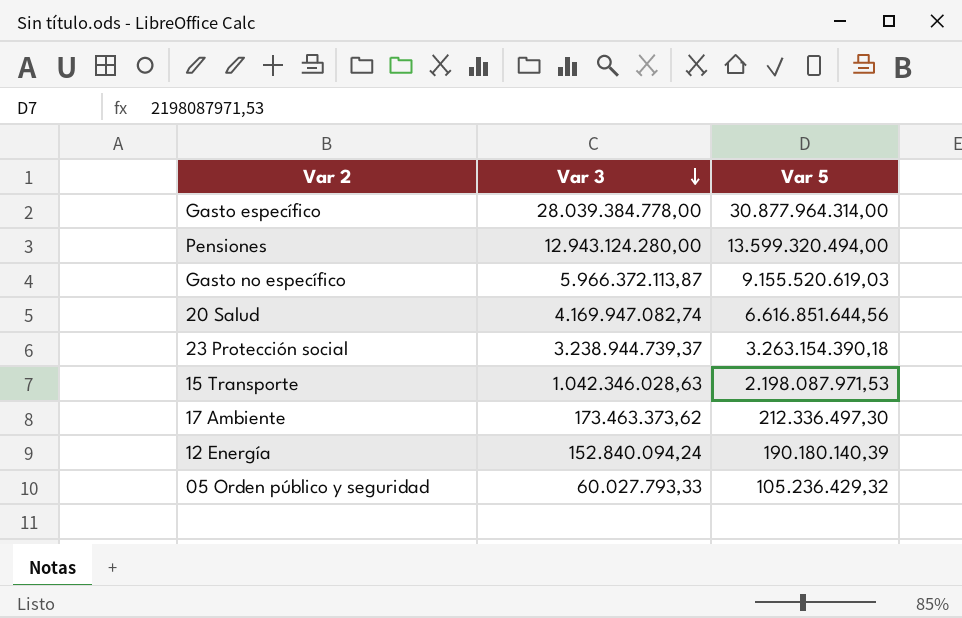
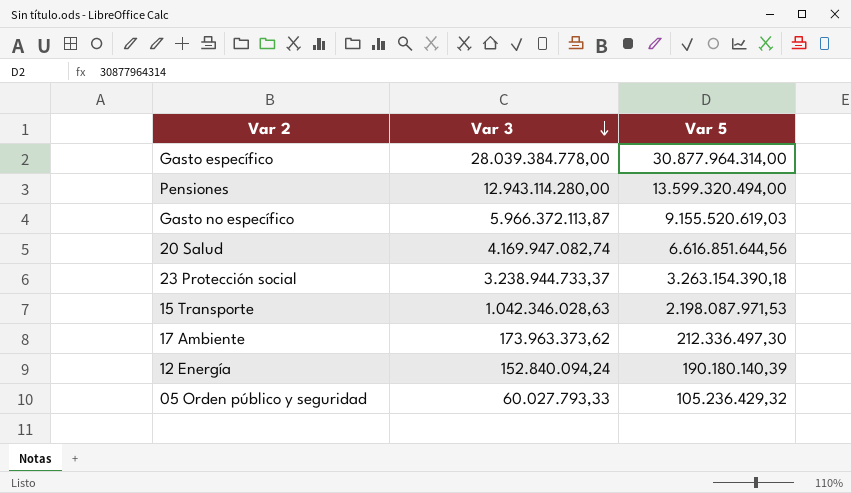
Pensiones | Var 3: 12.943.124.280,00 -> 12.943.114.280,00
23 Protección social | Var 3: 3.238.944.739,37 -> 3.238.944.733,37
17 Ambiente | Var 3: 173.463.373,62 -> 173.963.373,62

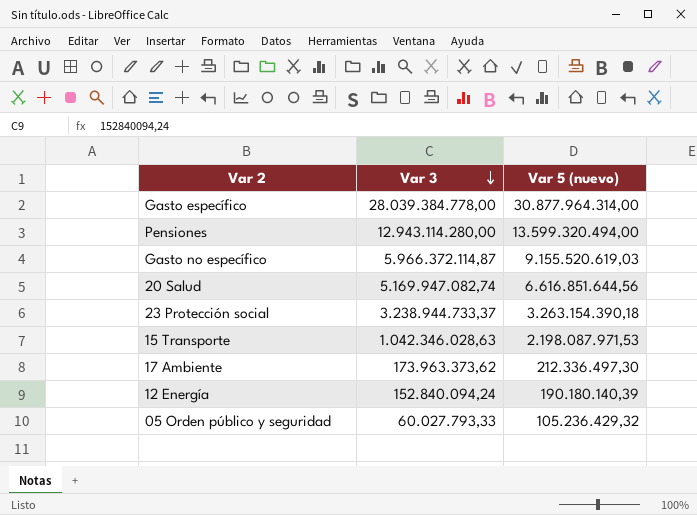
column name: Var 5 -> Var 5 (nuevo)
Gasto no específico | Var 3: 5.966.372.113,87 -> 5.966.372.114,87
20 Salud | Var 3: 4.169.947.082,74 -> 5.169.947.082,74

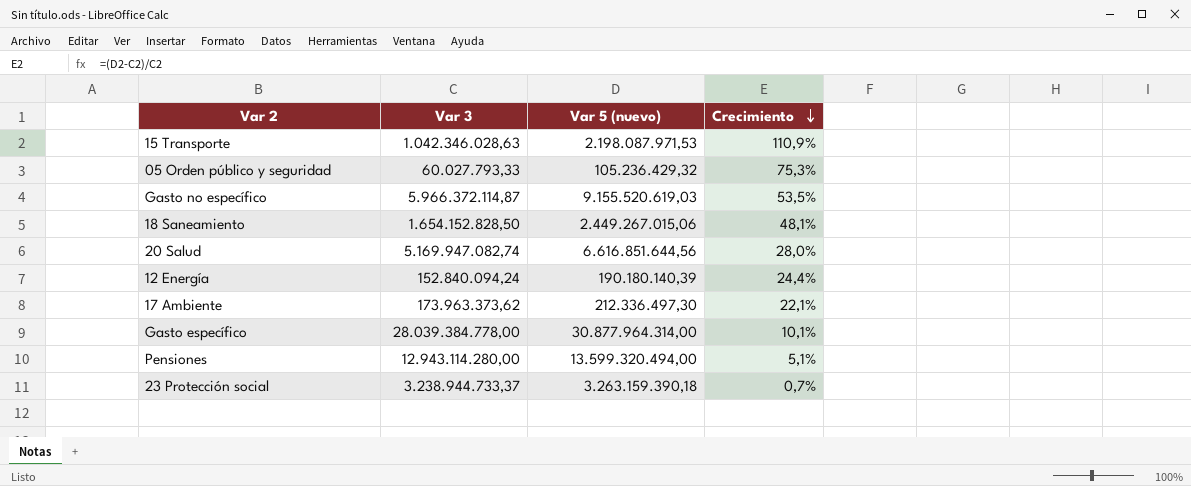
row order: Var 3 descending -> Crecimiento descending
column Crecimiento | formula: none -> ([Var 5 (nuevo)] - [Var 3]) / [Var 3]
row 18 Saneamiento: none -> 1.654.152.828,50 | 2.449.267.015,06 | 48,1%
23 Protección social | Var 5 (nuevo): 3.263.154.390,18 -> 3.263.159.390,18

